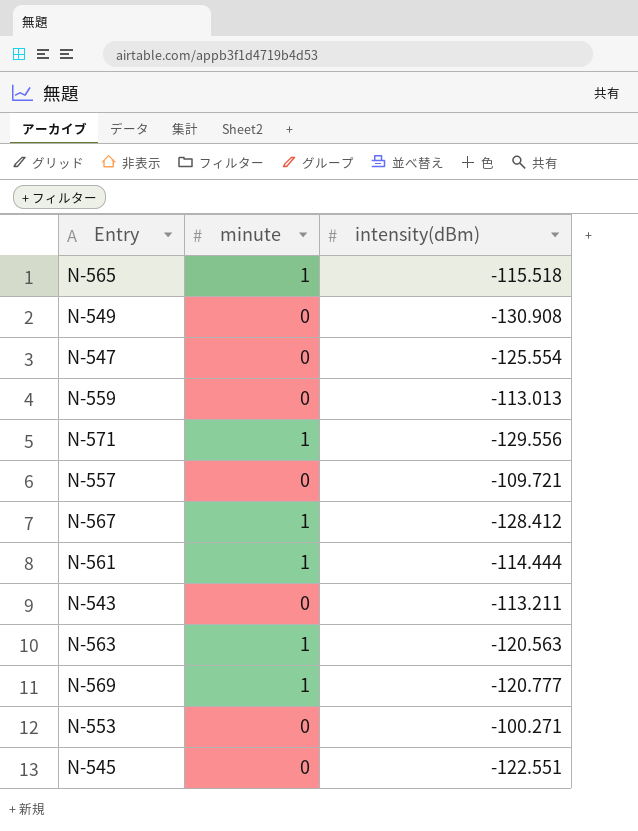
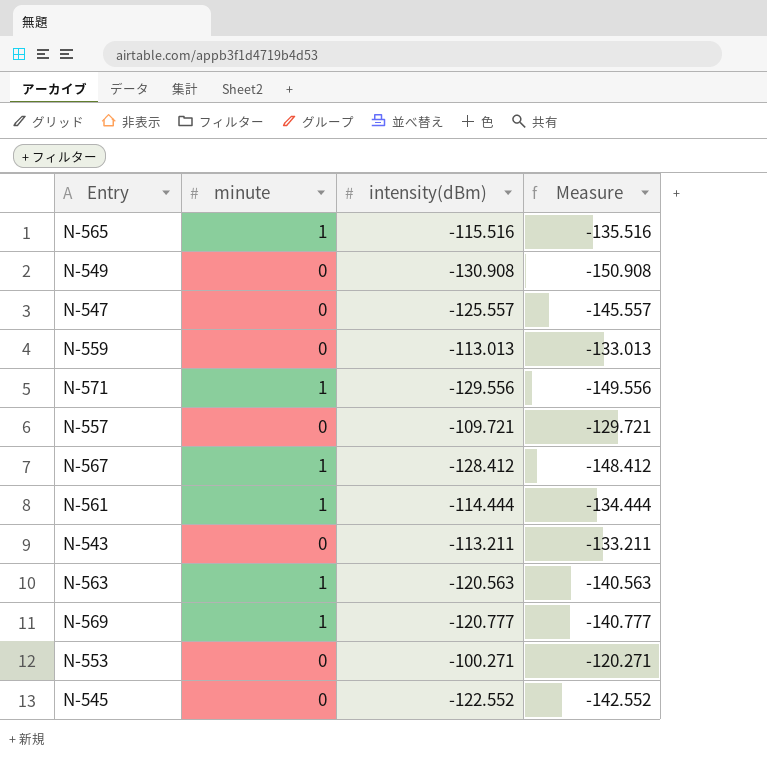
column Measure | formula: none -> [intensity(dBm)] - 20
N-565 | intensity(dBm): -115.518 -> -115.516
N-547 | intensity(dBm): -125.554 -> -125.557
N-545 | intensity(dBm): -122.551 -> -122.552

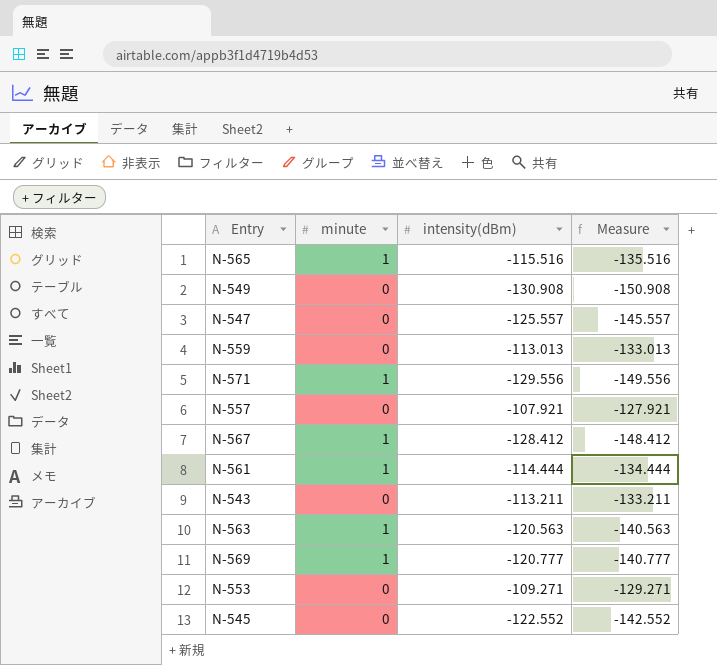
N-557 | intensity(dBm): -109.721 -> -107.921
N-557 | Measure: -129.721 -> -127.921
N-553 | intensity(dBm): -100.271 -> -109.271
N-553 | Measure: -120.271 -> -129.271

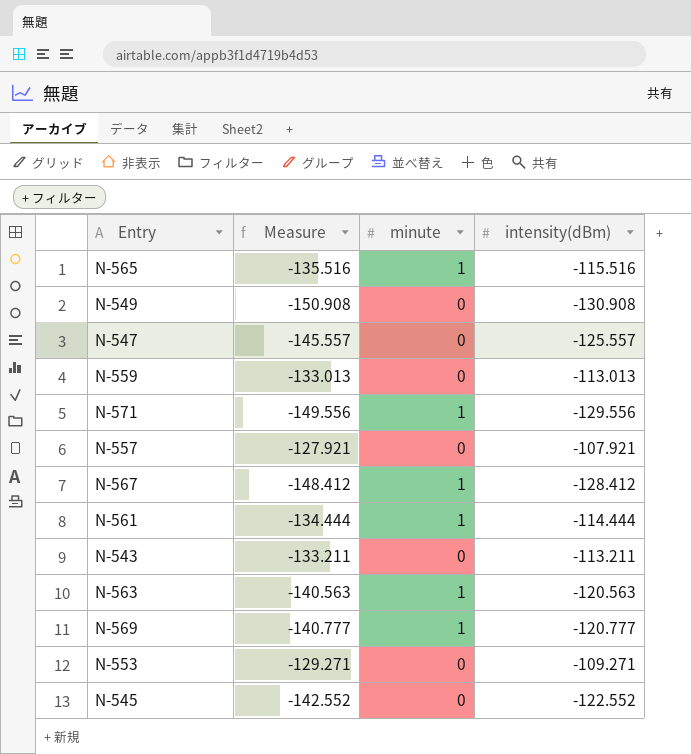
column Measure | position: 4 -> 2

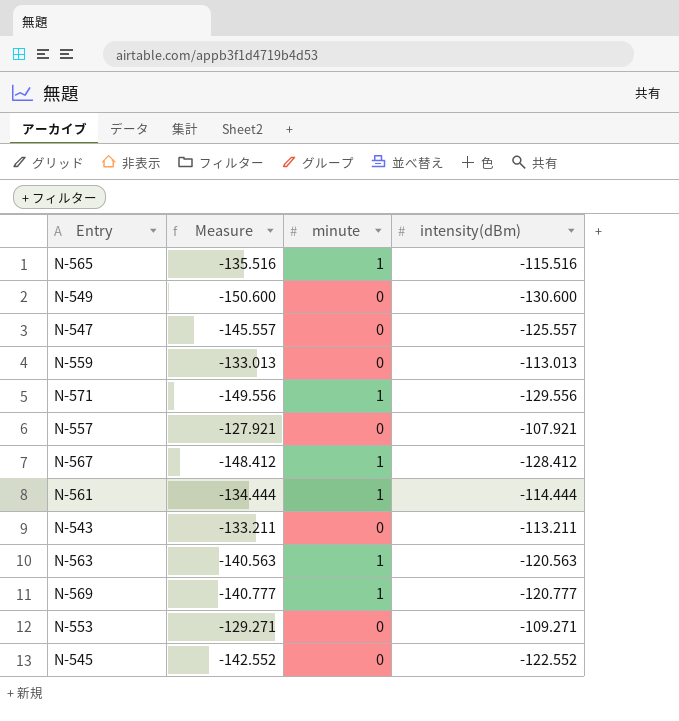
N-549 | Measure: -150.908 -> -150.600
N-549 | intensity(dBm): -130.908 -> -130.600

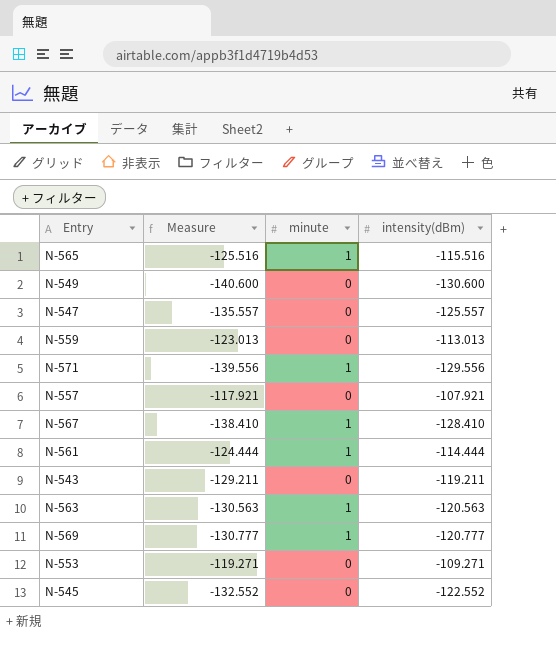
column Measure | formula: [intensity(dBm)] - 20 -> [intensity(dBm)] - 10
N-567 | intensity(dBm): -128.412 -> -128.410
N-543 | intensity(dBm): -113.211 -> -119.211

